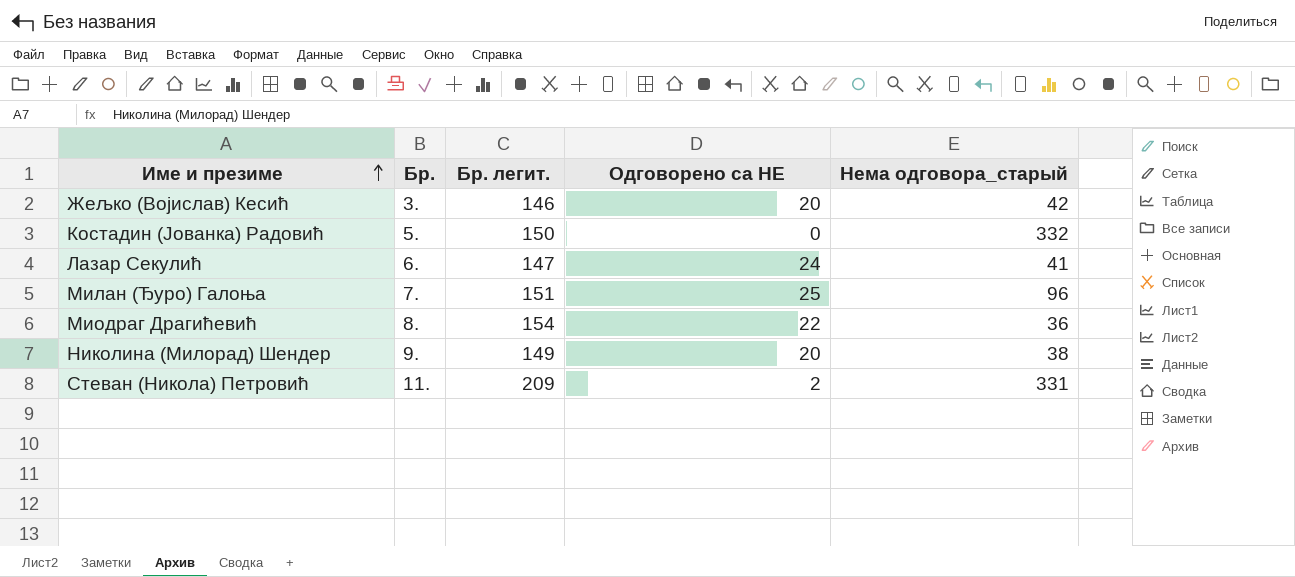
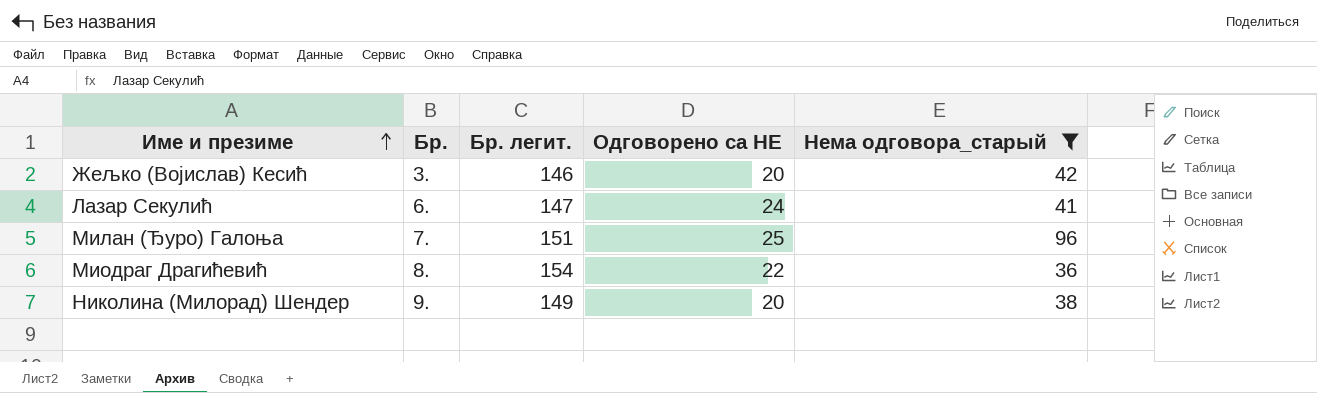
filter: none -> Нема одговора_старый <= 96

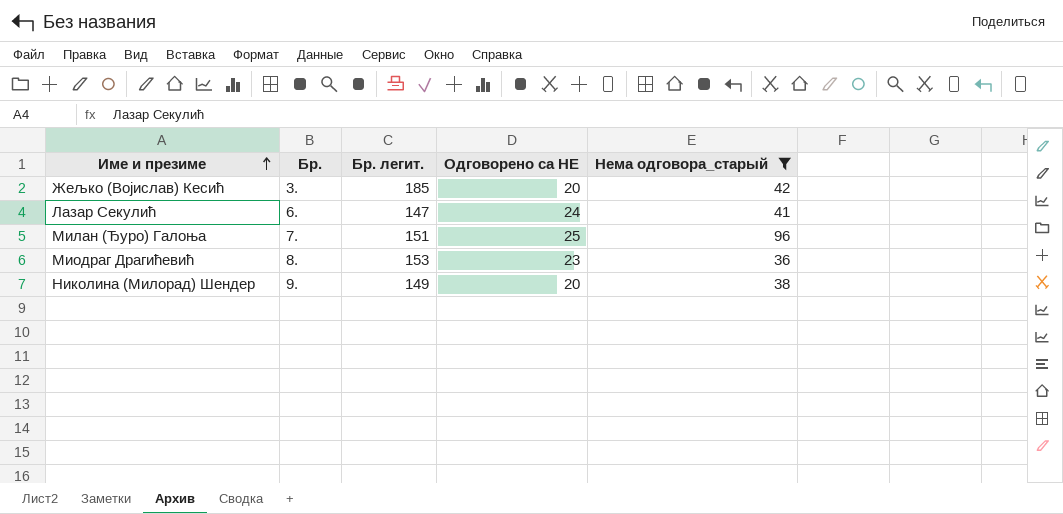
Жељко (Војислав) Кесић | Бр. легит.: 146 -> 185
Миодраг Драгићевић | Бр. легит.: 154 -> 153
Миодраг Драгићевић | Одговорено са НЕ: 22 -> 23

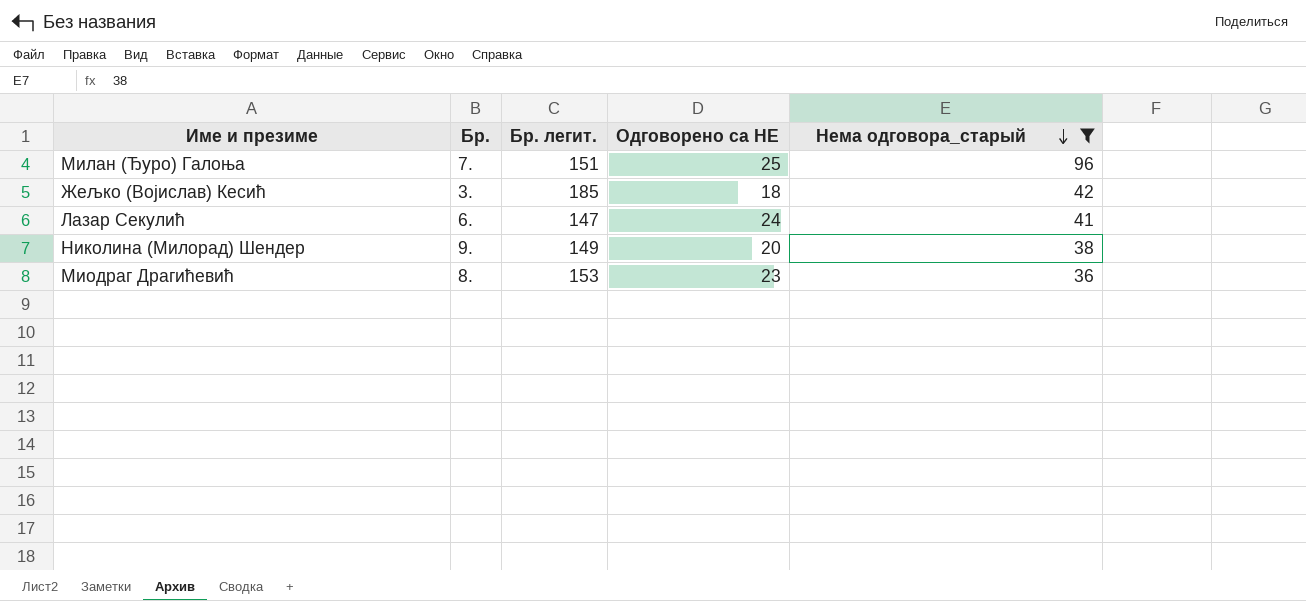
row order: Име и презиме ascending -> Нема одговора_старый descending
Жељко (Војислав) Кесић | Одговорено са НЕ: 20 -> 18

